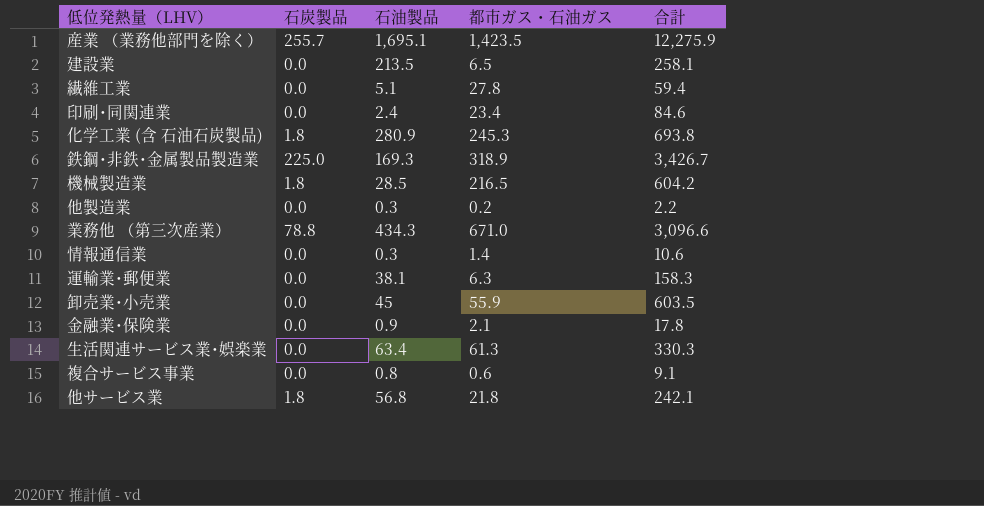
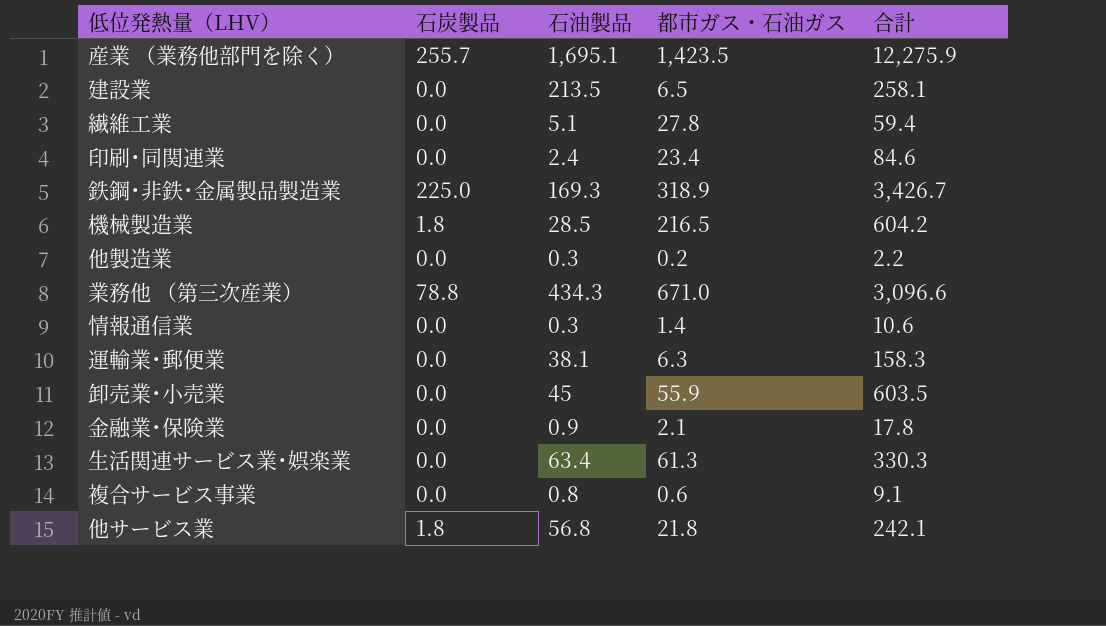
row 化学工業 (含 石油石炭製品): 1.8 | 280.9 | 245.3 | 693.8 -> none

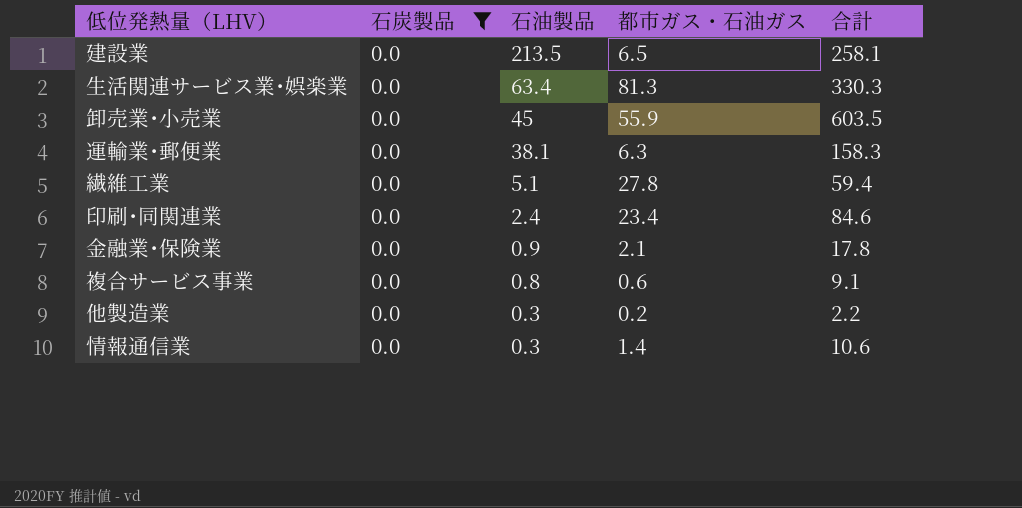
filter: none -> 石炭製品 = 0.0
row order: none -> 石油製品 descending
生活関連サービス業･娯楽業 | 都市ガス・石油ガス: 61.3 -> 81.3

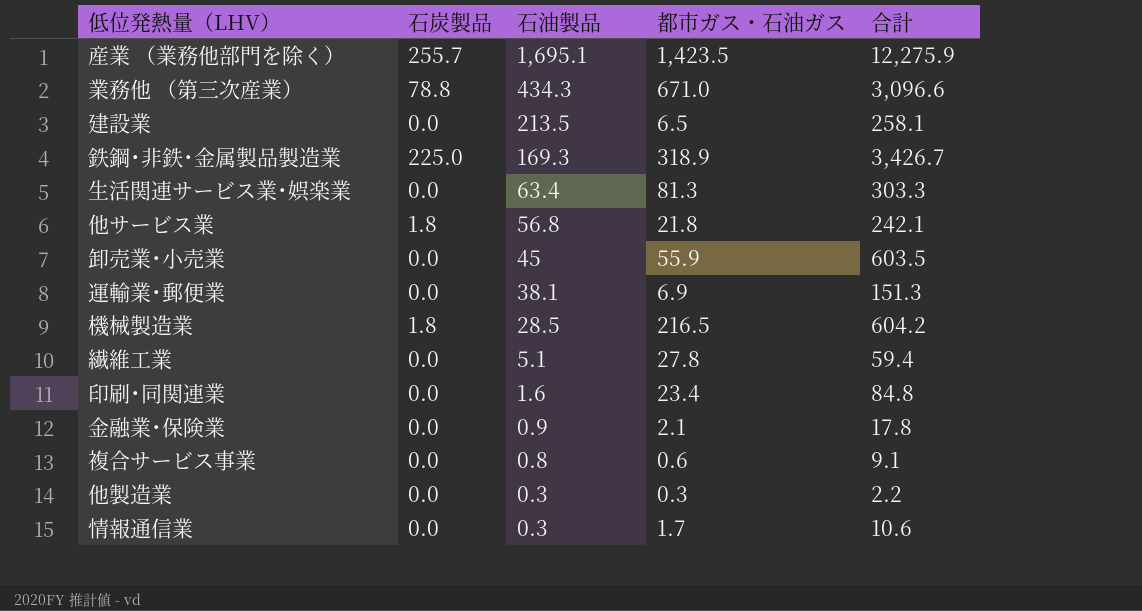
filter: 石炭製品 = 0.0 -> none
生活関連サービス業･娯楽業 | 合計: 330.3 -> 303.3
運輸業･郵便業 | 都市ガス・石油ガス: 6.3 -> 6.9
運輸業･郵便業 | 合計: 158.3 -> 151.3
印刷･同関連業 | 石油製品: 2.4 -> 1.6
印刷･同関連業 | 合計: 84.6 -> 84.8
他製造業 | 都市ガス・石油ガス: 0.2 -> 0.3
情報通信業 | 都市ガス・石油ガス: 1.4 -> 1.7

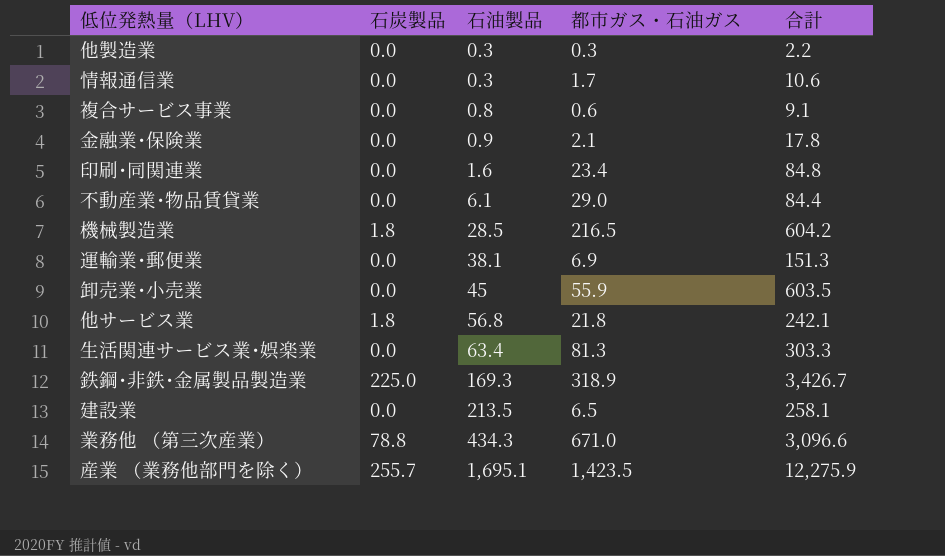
row order: 石油製品 descending -> 石油製品 ascending
row 繊維工業: 0.0 | 5.1 | 27.8 | 59.4 -> none
row 不動産業･物品賃貸業: none -> 0.0 | 6.1 | 29.0 | 84.4

